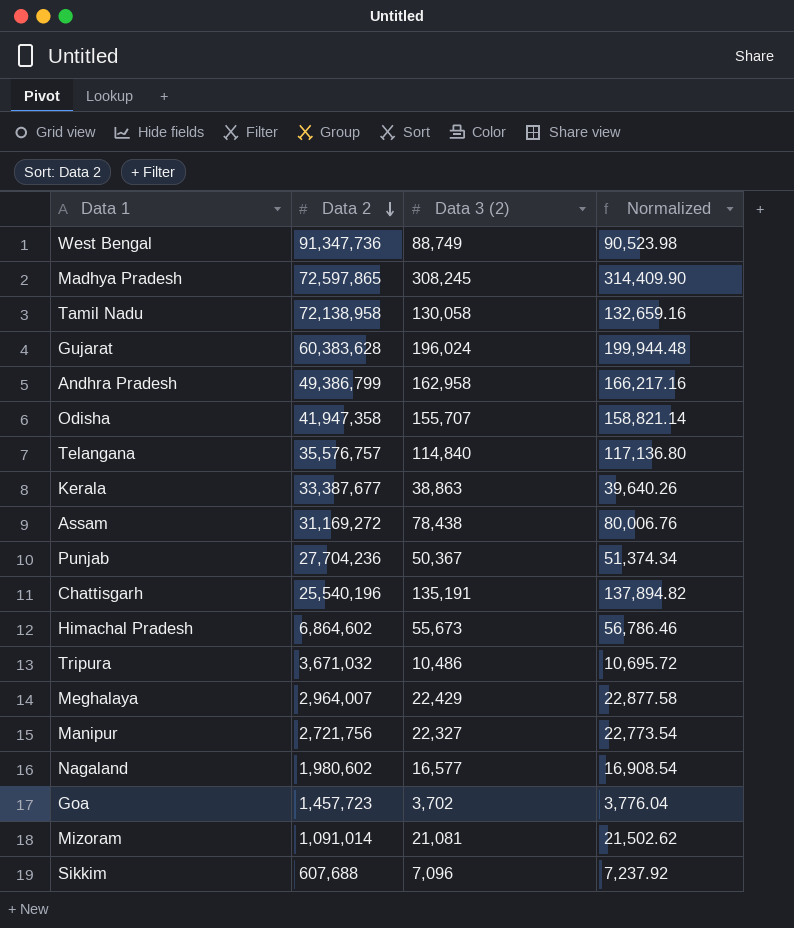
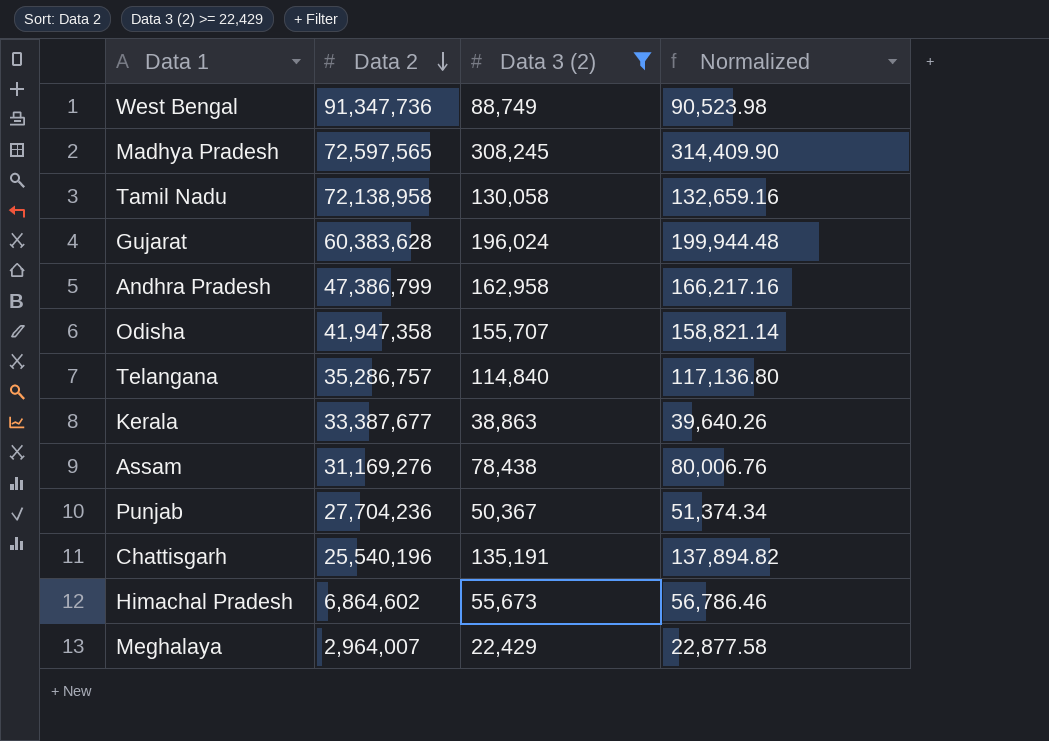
filter: none -> Data 3 (2) >= 22,429
Madhya Pradesh | Data 2: 72,597,865 -> 72,597,565
Andhra Pradesh | Data 2: 49,386,799 -> 47,386,799
Telangana | Data 2: 35,576,757 -> 35,286,757
Assam | Data 2: 31,169,272 -> 31,169,276

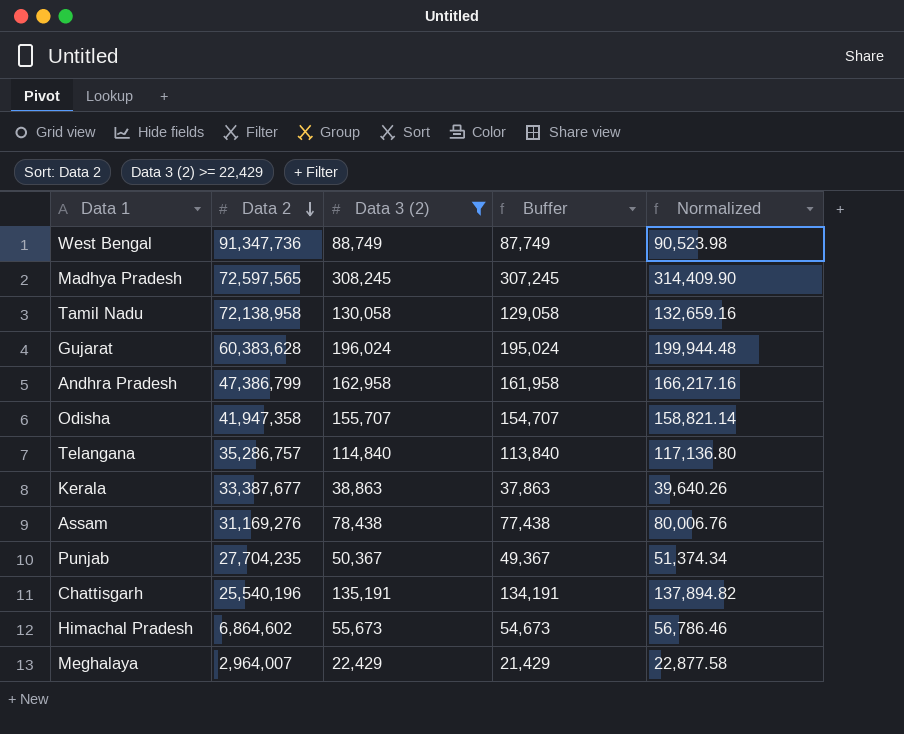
column Buffer | formula: none -> [Data 3 (2)] - 1000
Punjab | Data 2: 27,704,236 -> 27,704,235

